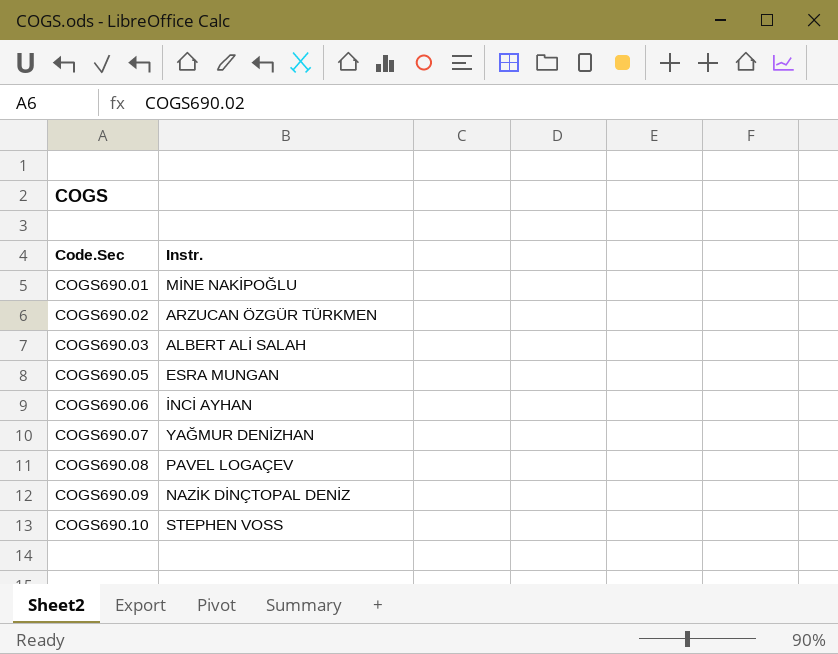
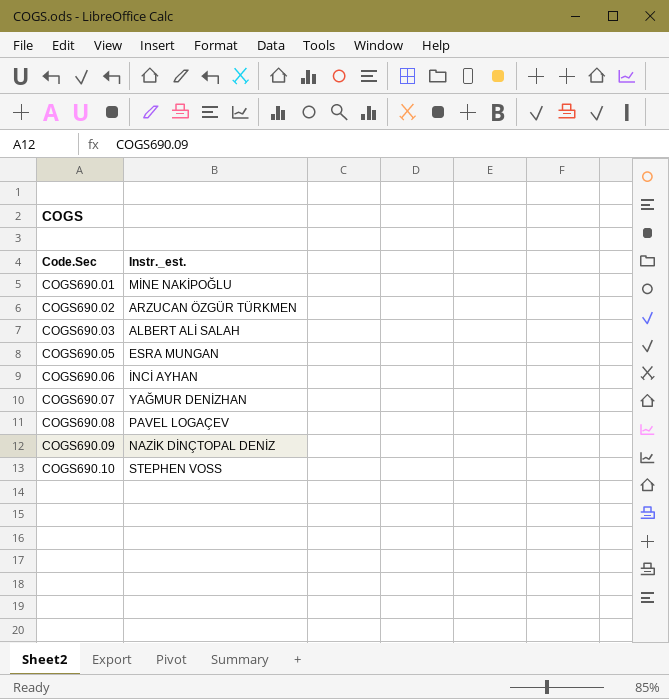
column name: Instr. -> Instr._est.

